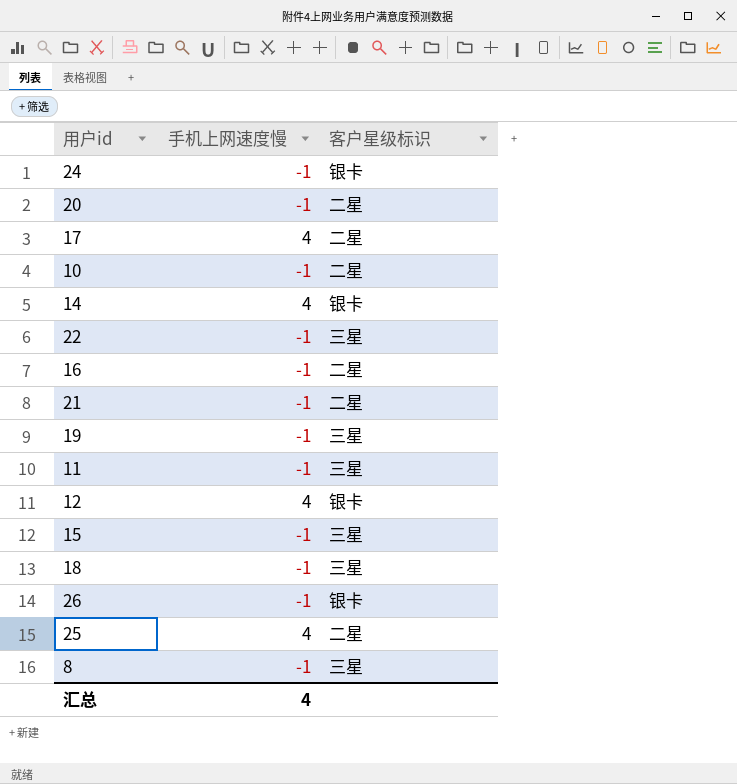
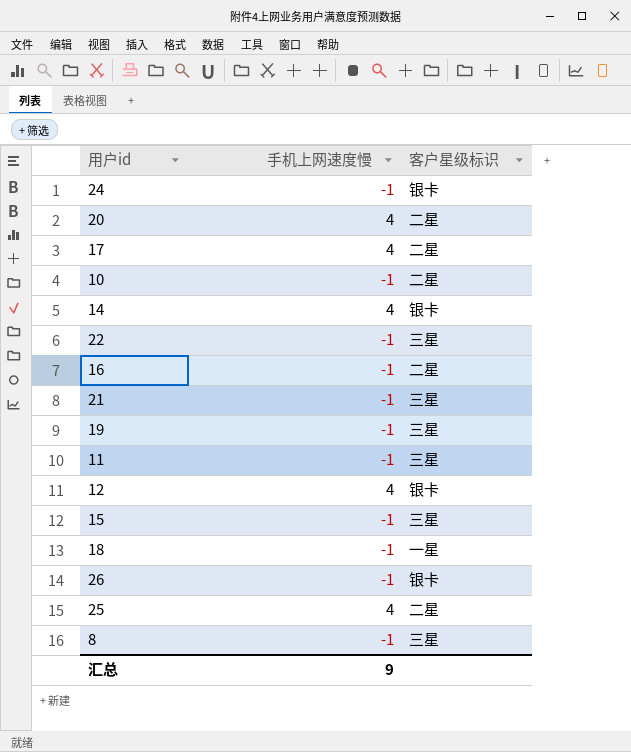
20 | 手机上网速度慢: -1 -> 4
21 | 客户星级标识: 二星 -> 三星
18 | 客户星级标识: 三星 -> 一星
汇总 | 手机上网速度慢: 4 -> 9

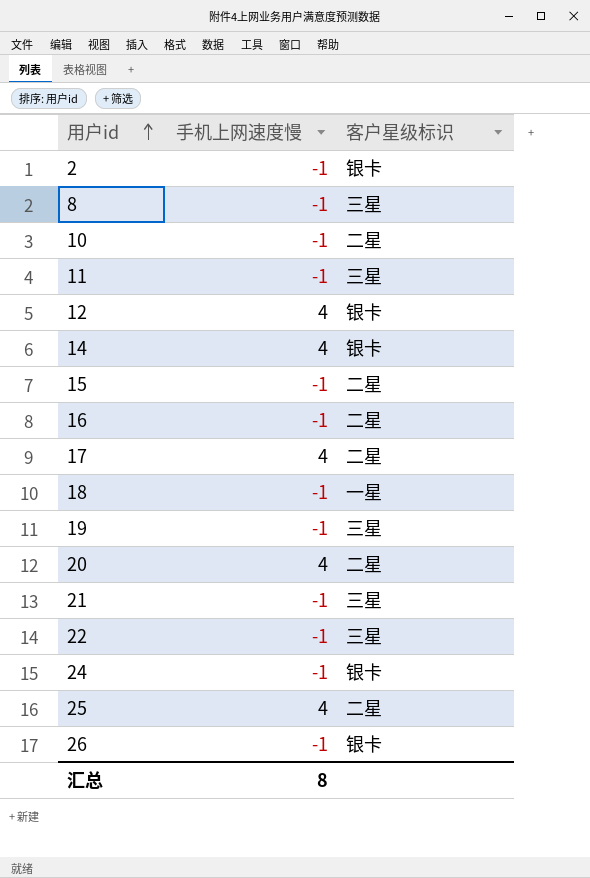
row order: none -> 用户id ascending
row 2: none -> -1 | 银卡
15 | 客户星级标识: 三星 -> 二星
汇总 | 手机上网速度慢: 9 -> 8

